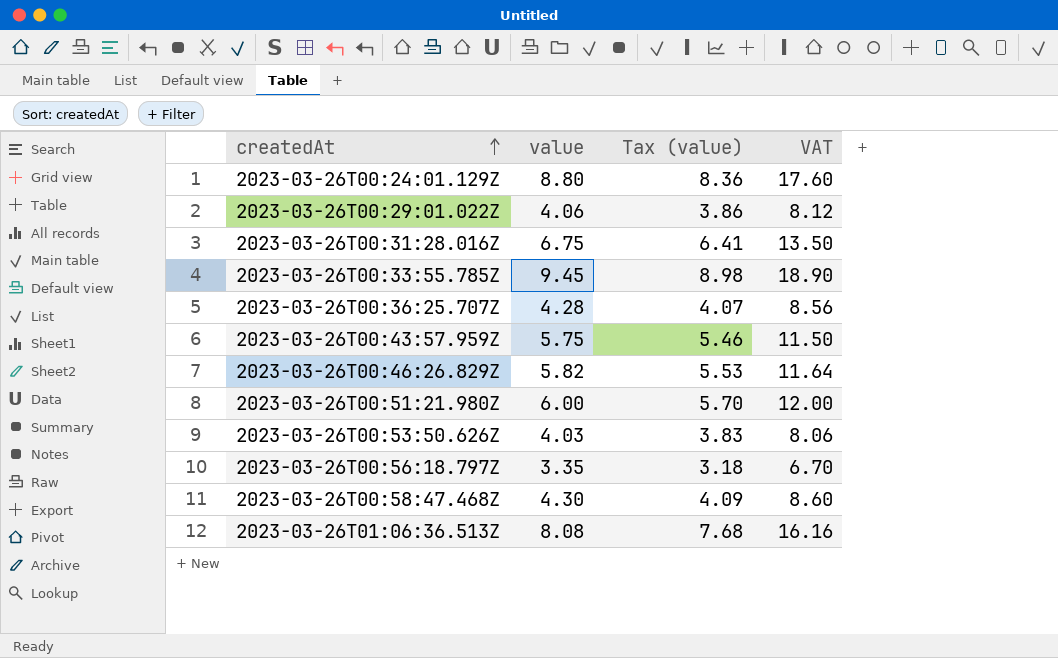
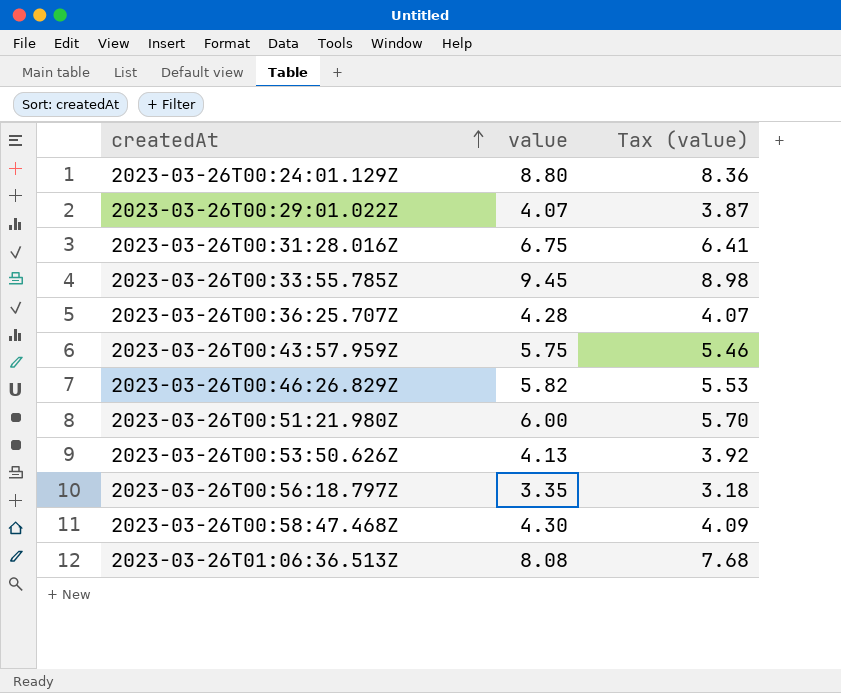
column VAT | formula: [value] * 2 -> none
2023-03-26T00:29:01.022Z | value: 4.06 -> 4.07
2023-03-26T00:29:01.022Z | Tax (value): 3.86 -> 3.87
2023-03-26T00:53:50.626Z | value: 4.03 -> 4.13
2023-03-26T00:53:50.626Z | Tax (value): 3.83 -> 3.92

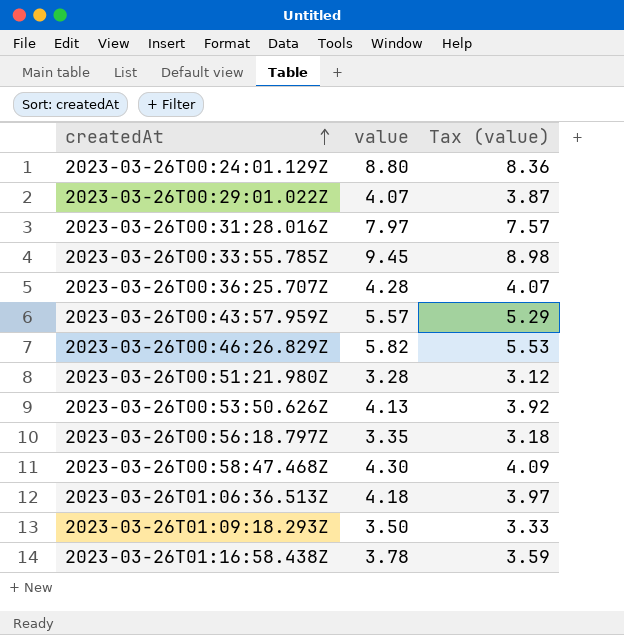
2023-03-26T00:31:28.016Z | value: 6.75 -> 7.97
2023-03-26T00:31:28.016Z | Tax (value): 6.41 -> 7.57
2023-03-26T00:43:57.959Z | value: 5.75 -> 5.57
2023-03-26T00:43:57.959Z | Tax (value): 5.46 -> 5.29
2023-03-26T00:51:21.980Z | value: 6.00 -> 3.28
2023-03-26T00:51:21.980Z | Tax (value): 5.70 -> 3.12
2023-03-26T01:06:36.513Z | value: 8.08 -> 4.18
2023-03-26T01:06:36.513Z | Tax (value): 7.68 -> 3.97
row 2023-03-26T01:09:18.293Z: none -> 3.50 | 3.33
row 2023-03-26T01:16:58.438Z: none -> 3.78 | 3.59

